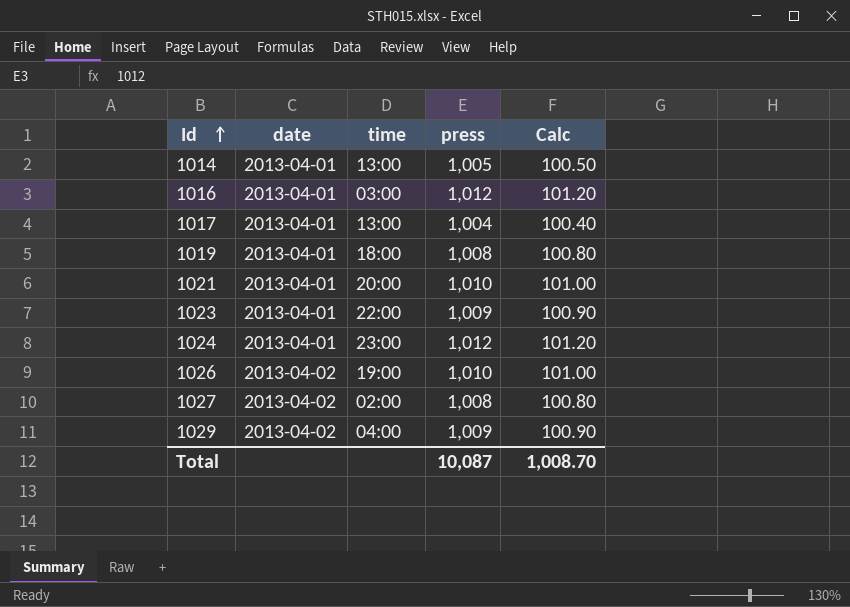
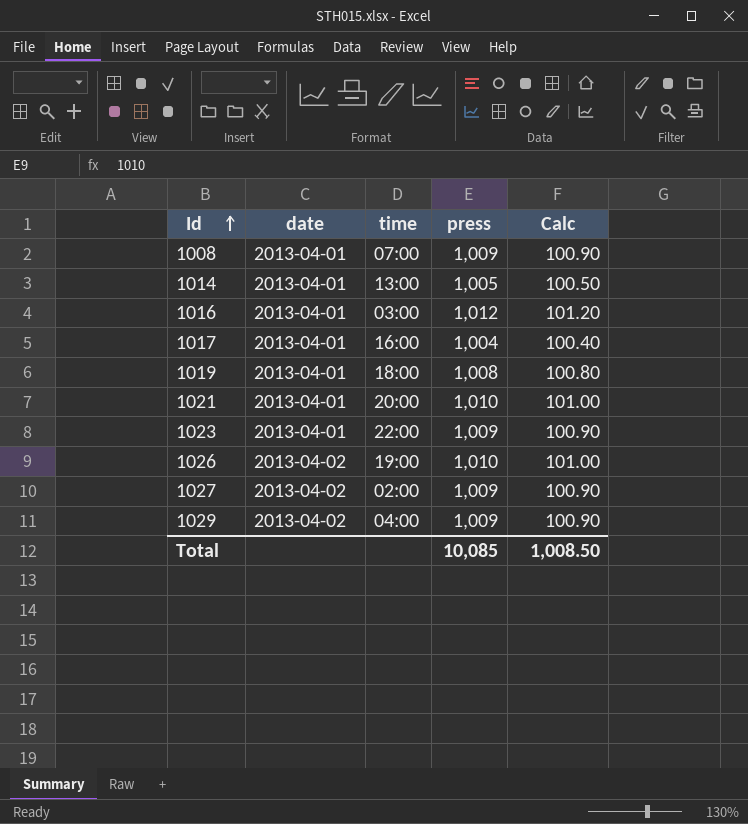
row 1024: 2013-04-01 | 23:00 | 1,012 | 101.20 -> none
row 1008: none -> 2013-04-01 | 07:00 | 1,009 | 100.90
1017 | time: 13:00 -> 16:00
1027 | press: 1,008 -> 1,009
1027 | Calc: 100.80 -> 100.90
Total | press: 10,087 -> 10,085
Total | Calc: 1,008.70 -> 1,008.50

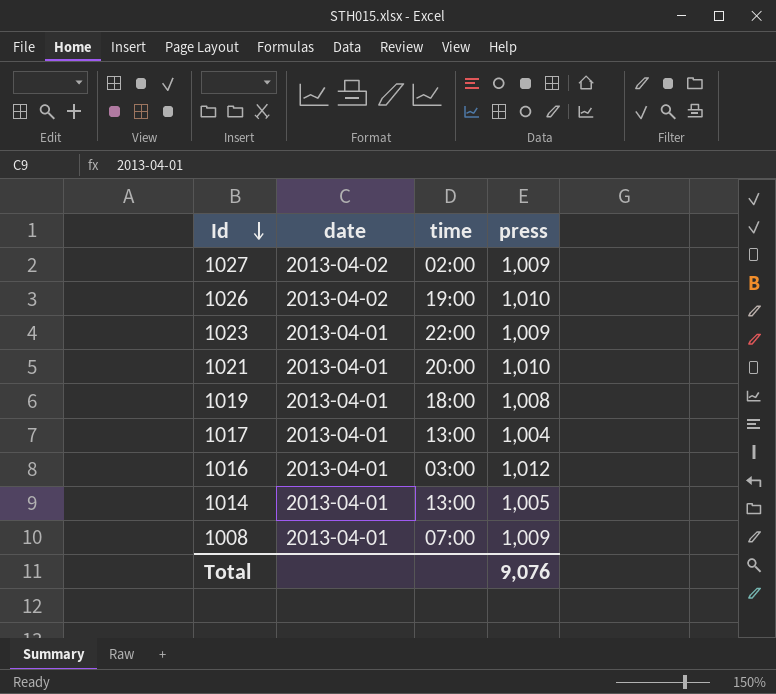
row order: Id ascending -> Id descending
column Calc | formula: [press] * 0.1 -> none
row 1029: 2013-04-02 | 04:00 | 1,009 | 100.90 -> none
1017 | time: 16:00 -> 13:00
Total | press: 10,085 -> 9,076

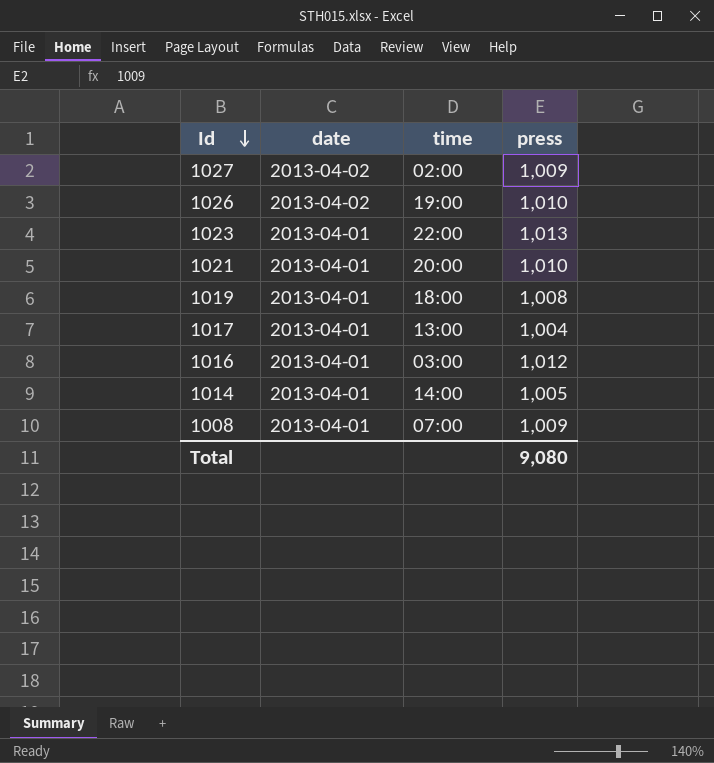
1023 | press: 1,009 -> 1,013
1014 | time: 13:00 -> 14:00
Total | press: 9,076 -> 9,080

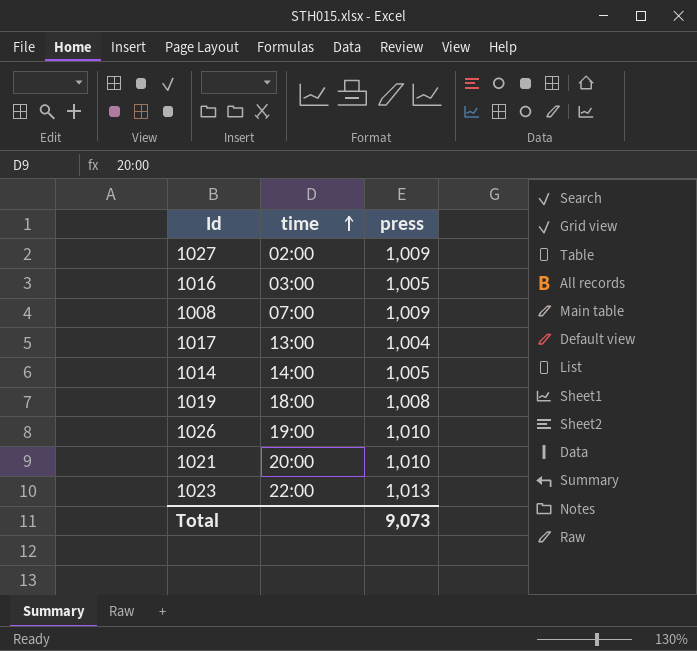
row order: Id descending -> time ascending
column date | position: 2 -> none
1016 | press: 1,012 -> 1,005
Total | press: 9,080 -> 9,073

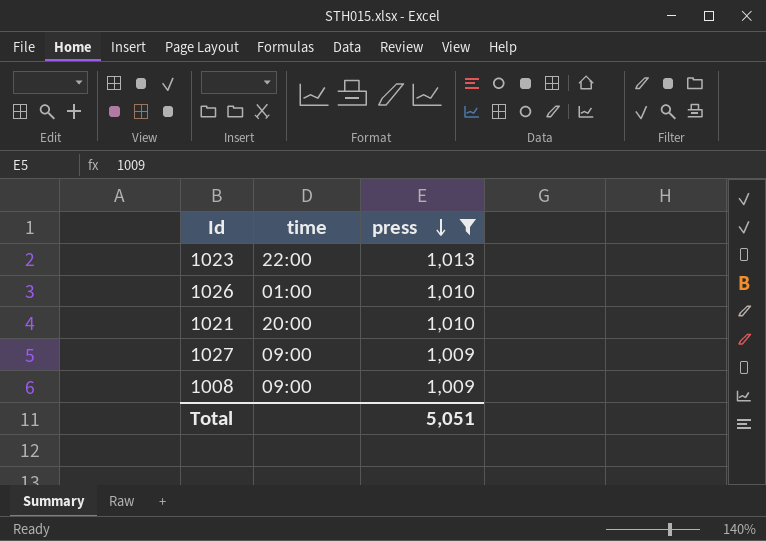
filter: none -> press >= 1,009
row order: time ascending -> press descending
1026 | time: 19:00 -> 01:00
1027 | time: 02:00 -> 09:00
1008 | time: 07:00 -> 09:00
Total | press: 9,073 -> 5,051

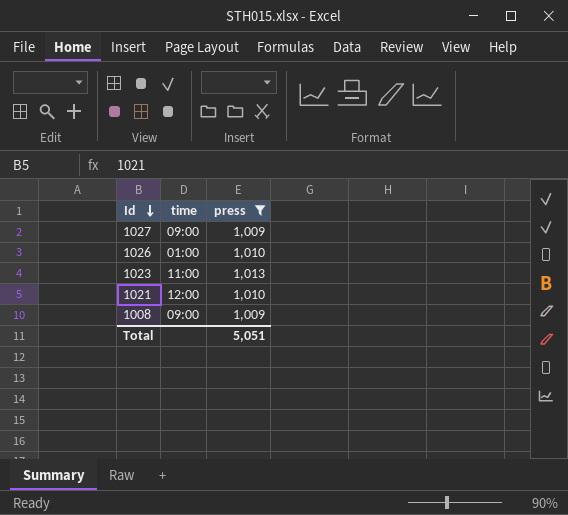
row order: press descending -> Id descending
1023 | time: 22:00 -> 11:00
1021 | time: 20:00 -> 12:00

